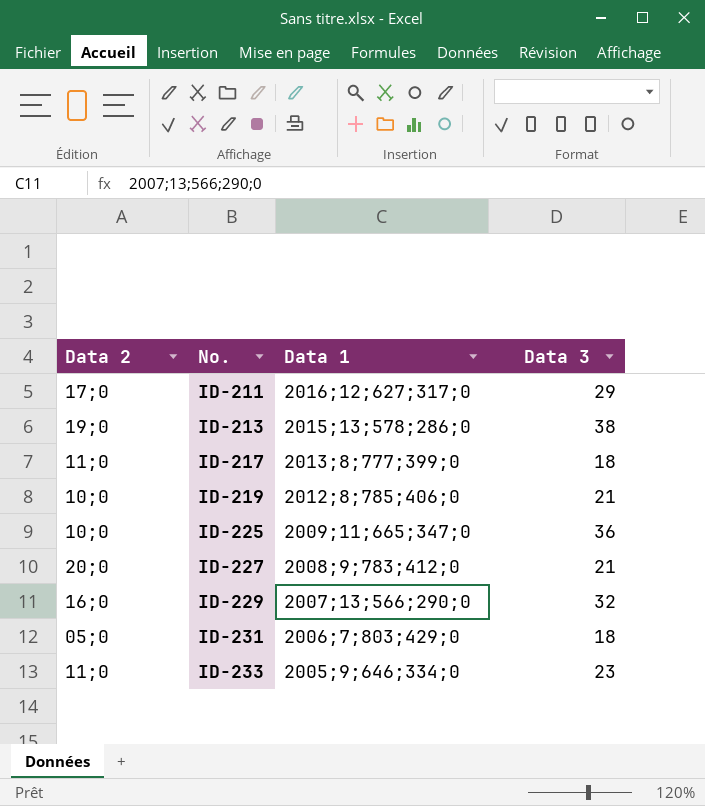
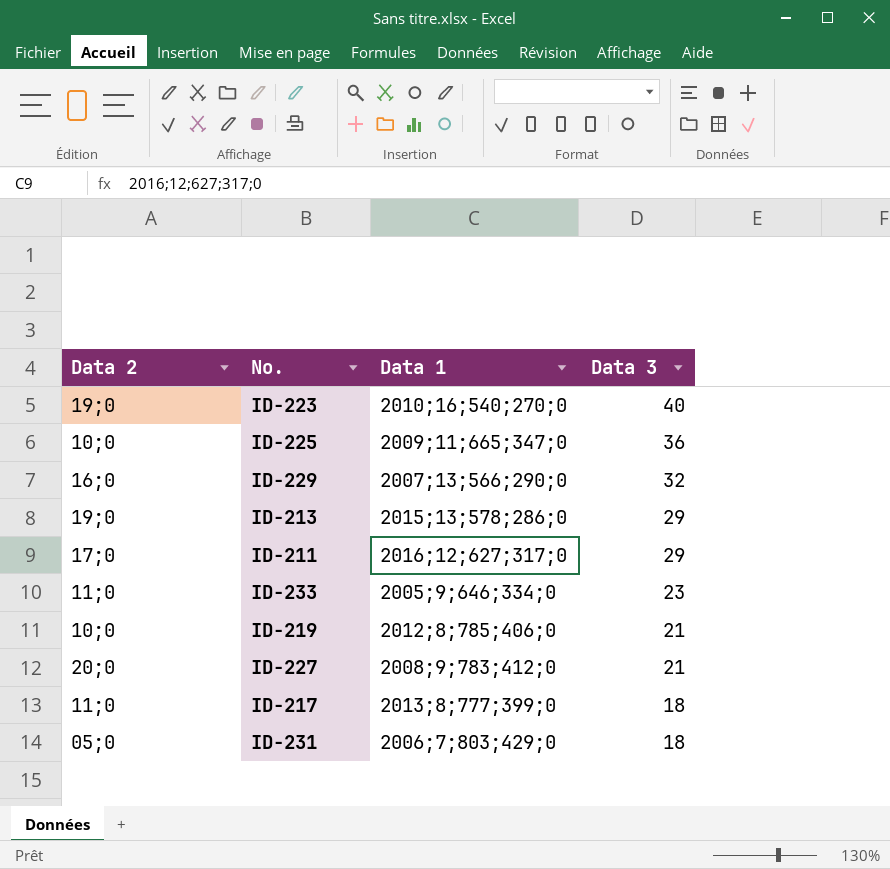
row order: No. ascending -> Data 3 descending
row ID-223: none -> 19;0 | 2010;16;540;270;0 | 40
ID-213 | Data 3: 38 -> 29

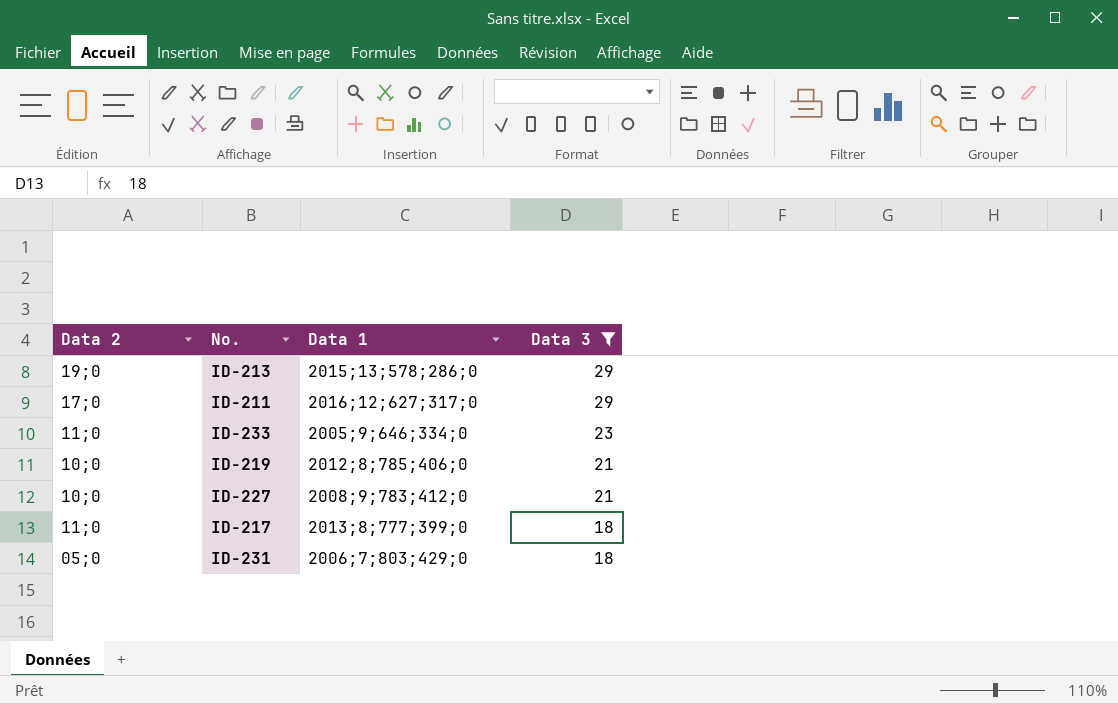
filter: none -> Data 3 <= 29
ID-227 | Data 2: 20;0 -> 10;0

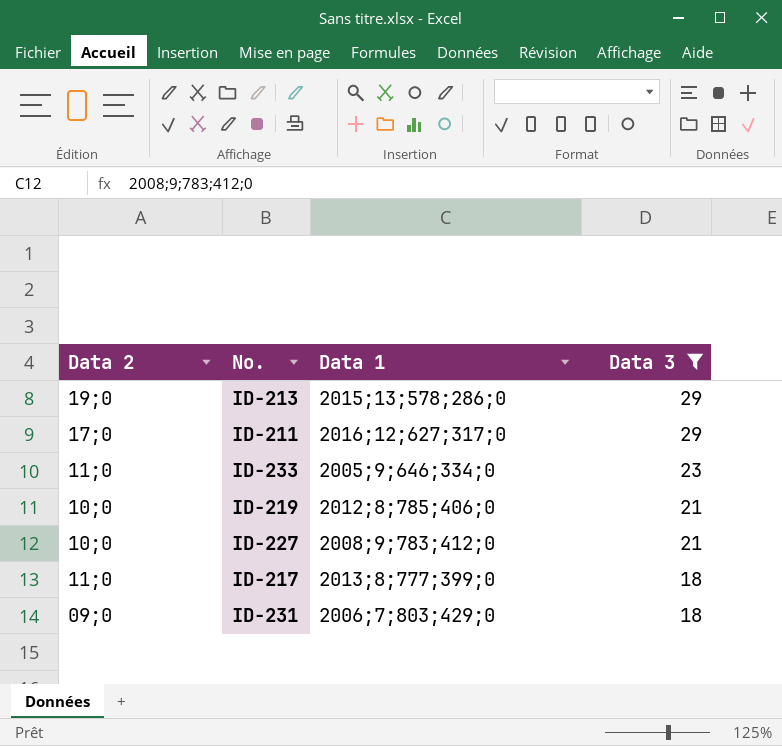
ID-231 | Data 2: 05;0 -> 09;0

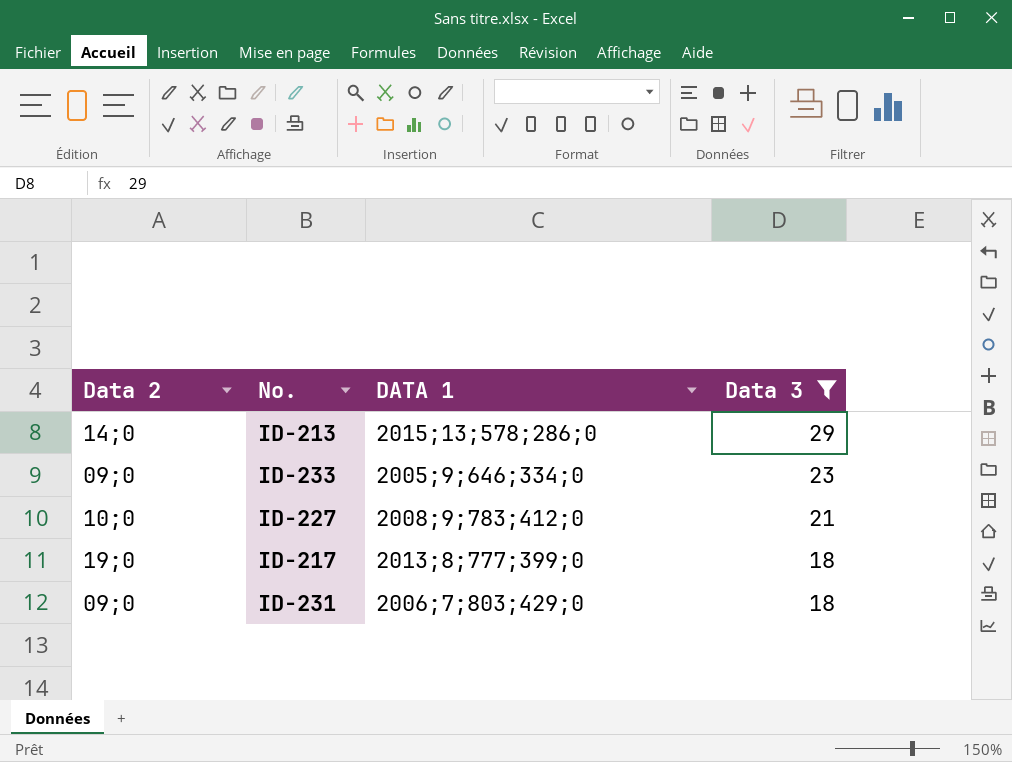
column name: Data 1 -> DATA 1
row ID-211: 17;0 | 2016;12;627;317;0 | 29 -> none
row ID-219: 10;0 | 2012;8;785;406;0 | 21 -> none
ID-213 | Data 2: 19;0 -> 14;0
ID-233 | Data 2: 11;0 -> 09;0
ID-217 | Data 2: 11;0 -> 19;0

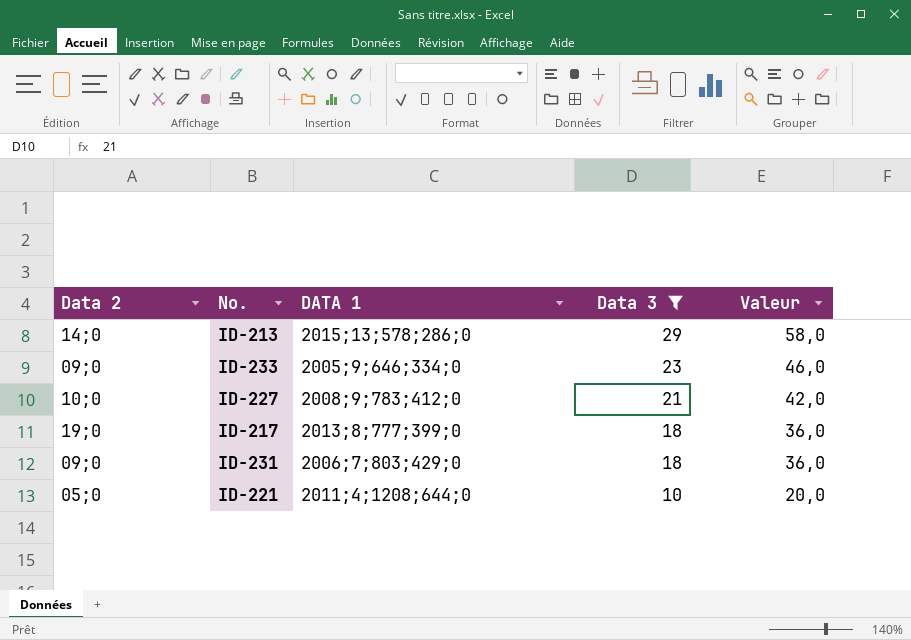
column Valeur | formula: none -> [Data 3] * 2
row ID-221: none -> 05;0 | 2011;4;1208;644;0 | 10 | 20,0

